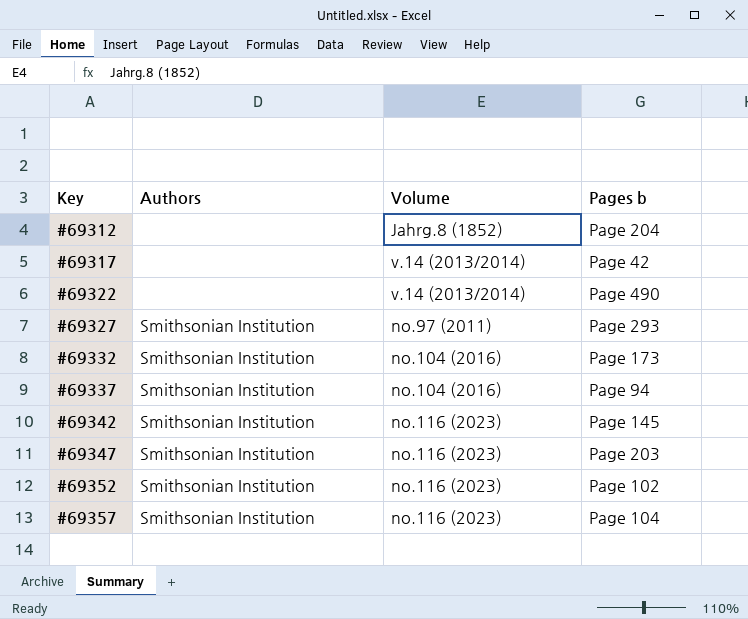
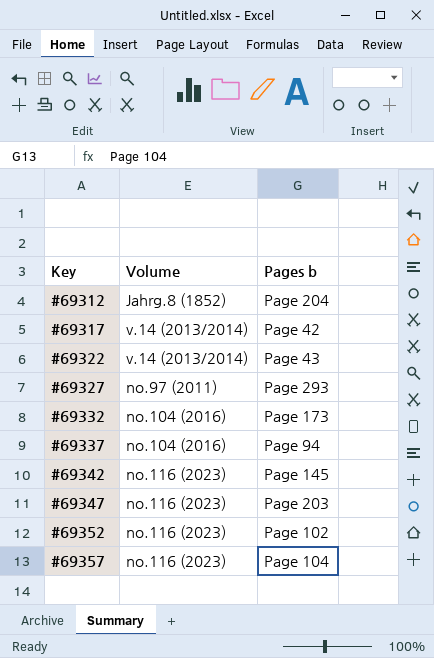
column Authors | position: 2 -> none
#69322 | Pages b: Page 490 -> Page 43

